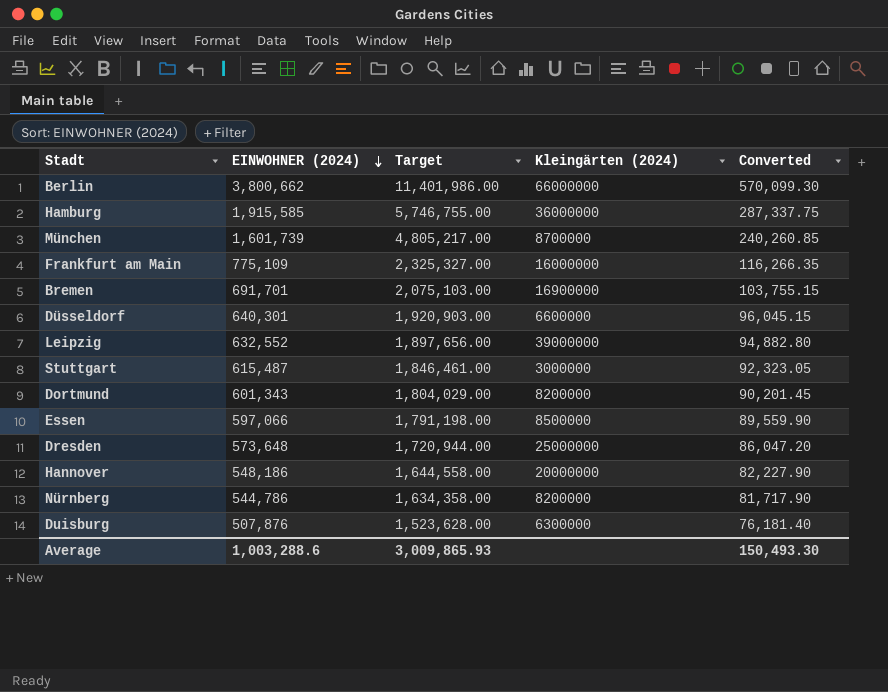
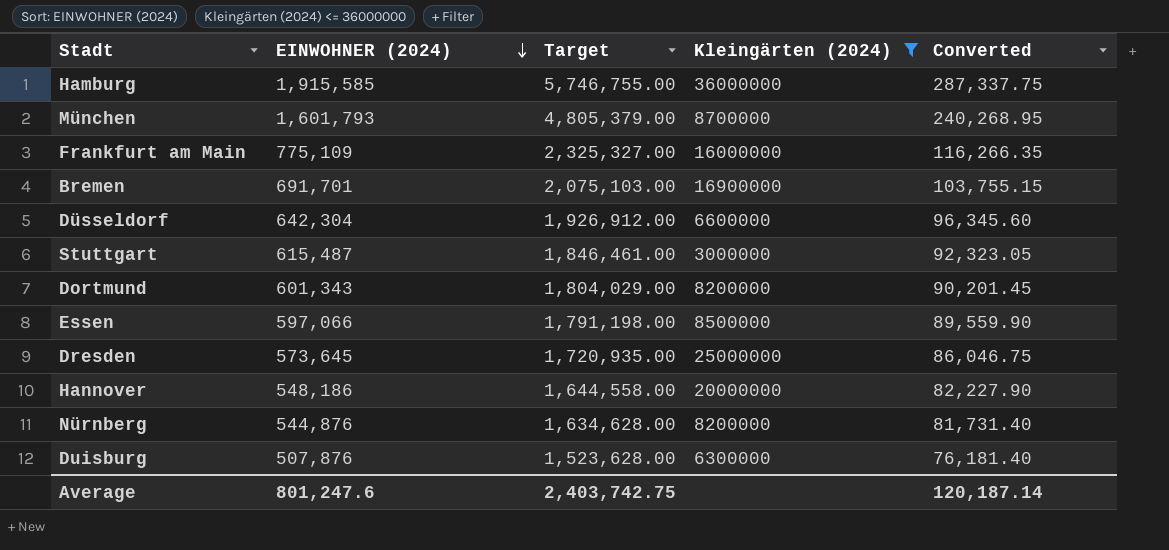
filter: none -> Kleingärten (2024) <= 36000000
München | EINWOHNER (2024): 1,601,739 -> 1,601,793
München | Target: 4,805,217.00 -> 4,805,379.00
München | Converted: 240,260.85 -> 240,268.95
Düsseldorf | EINWOHNER (2024): 640,301 -> 642,304
Düsseldorf | Target: 1,920,903.00 -> 1,926,912.00
Düsseldorf | Converted: 96,045.15 -> 96,345.60
Dresden | EINWOHNER (2024): 573,648 -> 573,645
Dresden | Target: 1,720,944.00 -> 1,720,935.00
Dresden | Converted: 86,047.20 -> 86,046.75
Nürnberg | EINWOHNER (2024): 544,786 -> 544,876
Nürnberg | Target: 1,634,358.00 -> 1,634,628.00
Nürnberg | Converted: 81,717.90 -> 81,731.40
Average | EINWOHNER (2024): 1,003,288.6 -> 801,247.6
Average | Target: 3,009,865.93 -> 2,403,742.75
Average | Converted: 150,493.30 -> 120,187.14

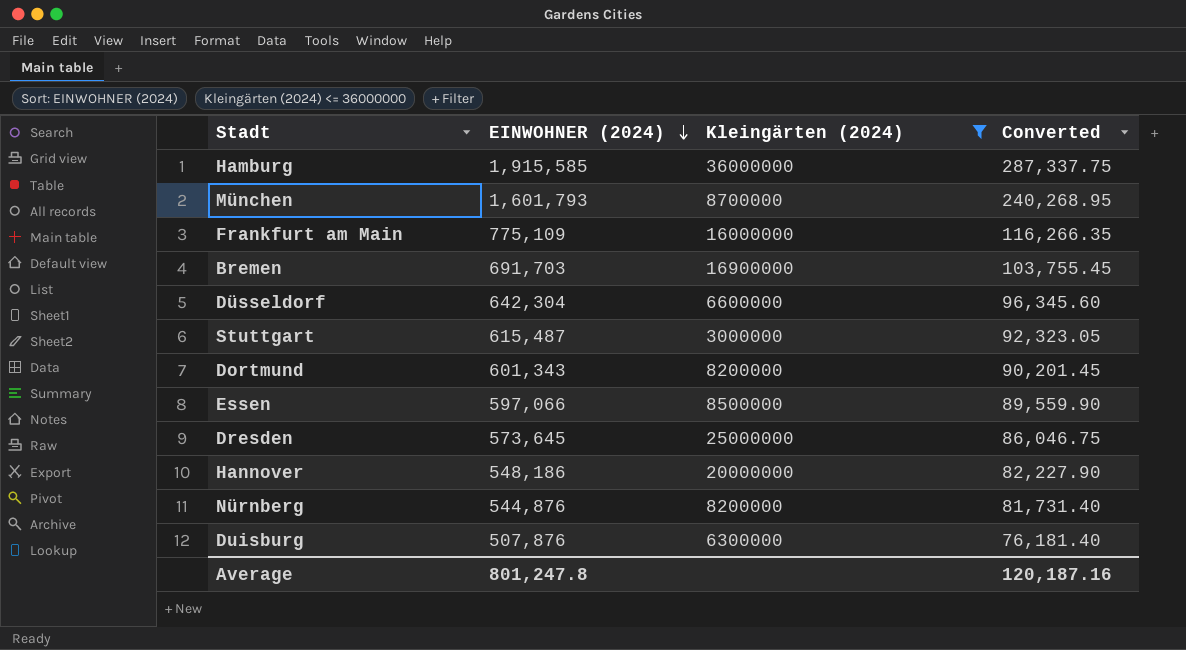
column Target | formula: [EINWOHNER (2024)] * 3 -> none
Bremen | EINWOHNER (2024): 691,701 -> 691,703
Bremen | Converted: 103,755.15 -> 103,755.45
Average | EINWOHNER (2024): 801,247.6 -> 801,247.8
Average | Converted: 120,187.14 -> 120,187.16

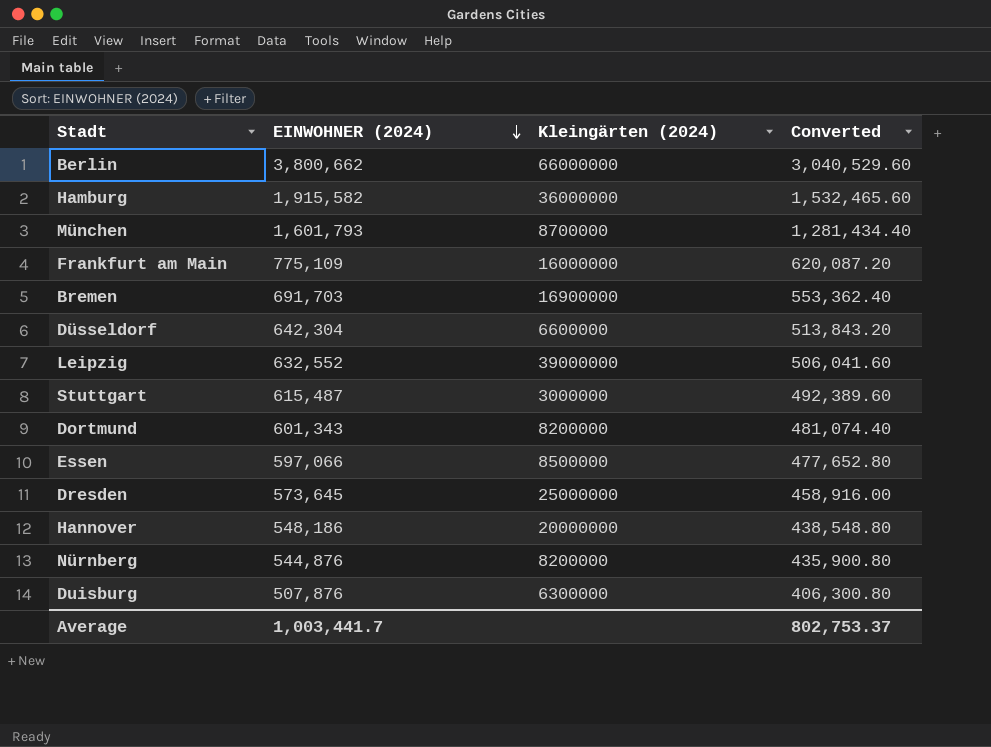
filter: Kleingärten (2024) <= 36000000 -> none
column Converted | formula: [EINWOHNER (2024)] * 0.15 -> [EINWOHNER (2024)] * 0.8
Hamburg | EINWOHNER (2024): 1,915,585 -> 1,915,582
Average | EINWOHNER (2024): 801,247.8 -> 1,003,441.7
Average | Converted: 120,187.16 -> 802,753.37

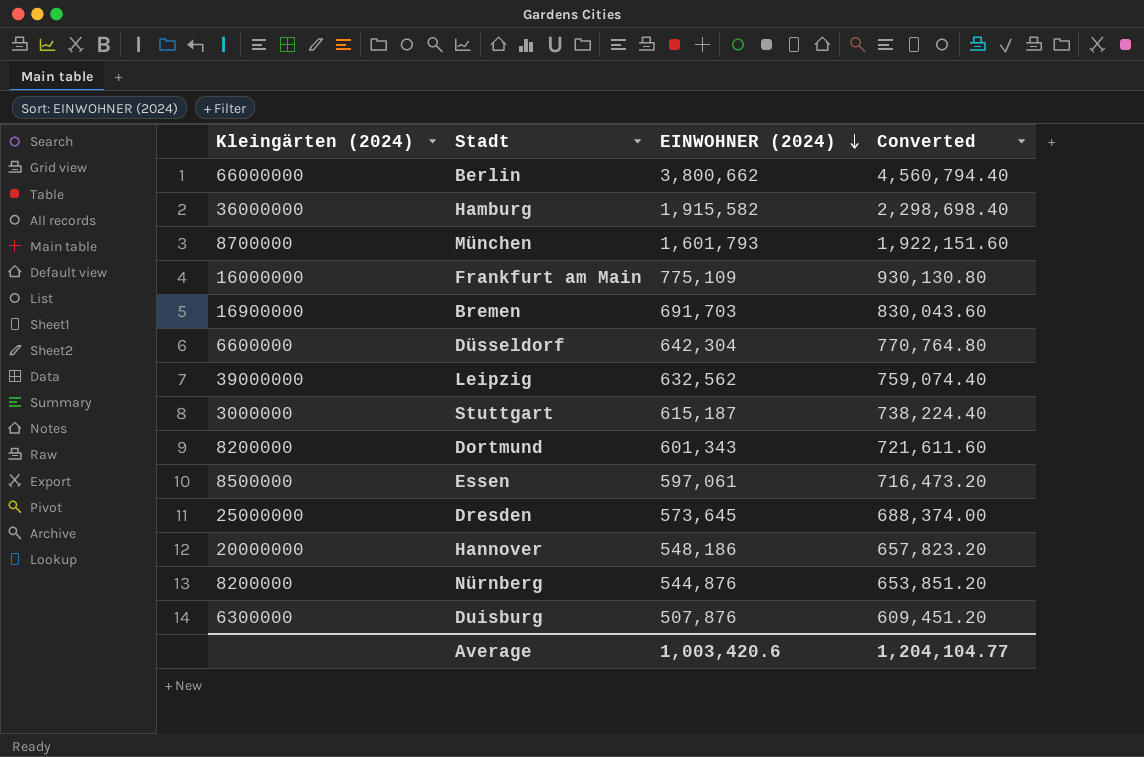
column Kleingärten (2024) | position: 3 -> 1
column Converted | formula: [EINWOHNER (2024)] * 0.8 -> [EINWOHNER (2024)] * 1.2
Leipzig | EINWOHNER (2024): 632,552 -> 632,562
Stuttgart | EINWOHNER (2024): 615,487 -> 615,187
Essen | EINWOHNER (2024): 597,066 -> 597,061
Average | EINWOHNER (2024): 1,003,441.7 -> 1,003,420.6
Average | Converted: 802,753.37 -> 1,204,104.77

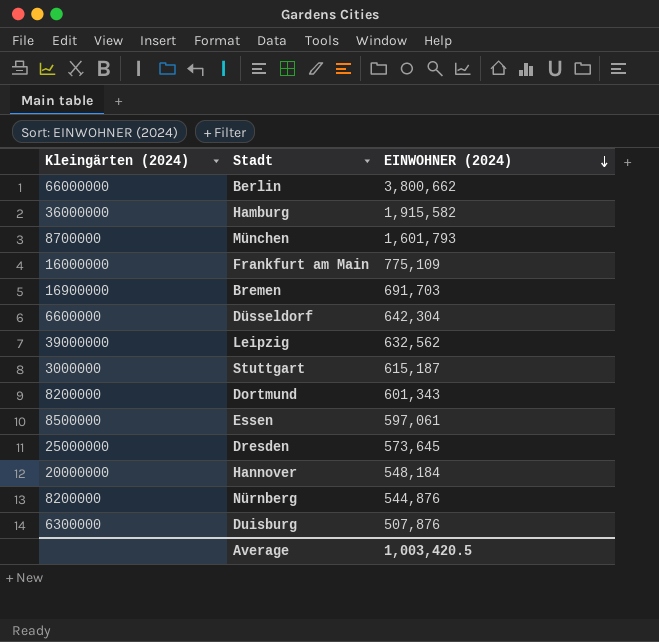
column Converted | formula: [EINWOHNER (2024)] * 1.2 -> none
Hannover | EINWOHNER (2024): 548,186 -> 548,184
Average | EINWOHNER (2024): 1,003,420.6 -> 1,003,420.5

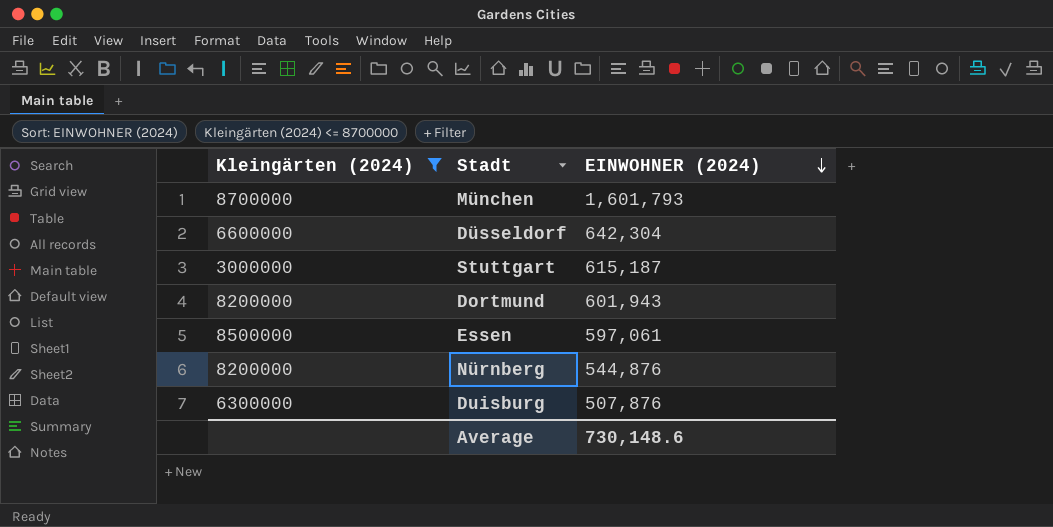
filter: none -> Kleingärten (2024) <= 8700000
Dortmund | EINWOHNER (2024): 601,343 -> 601,943
Average | EINWOHNER (2024): 1,003,420.5 -> 730,148.6

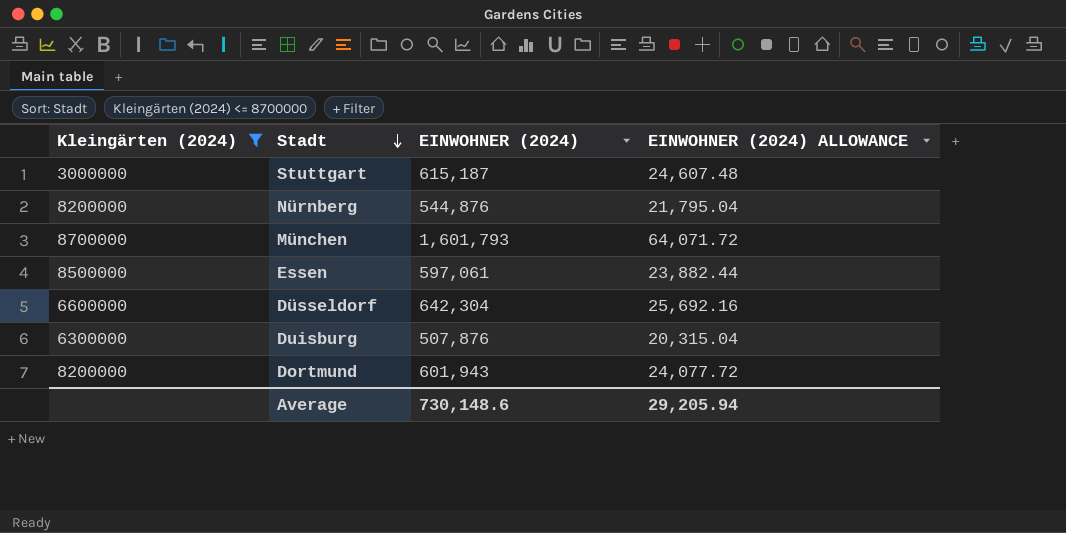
row order: EINWOHNER (2024) descending -> Stadt descending
column EINWOHNER (2024) ALLOWANCE | formula: none -> [EINWOHNER (2024)] * 0.04

